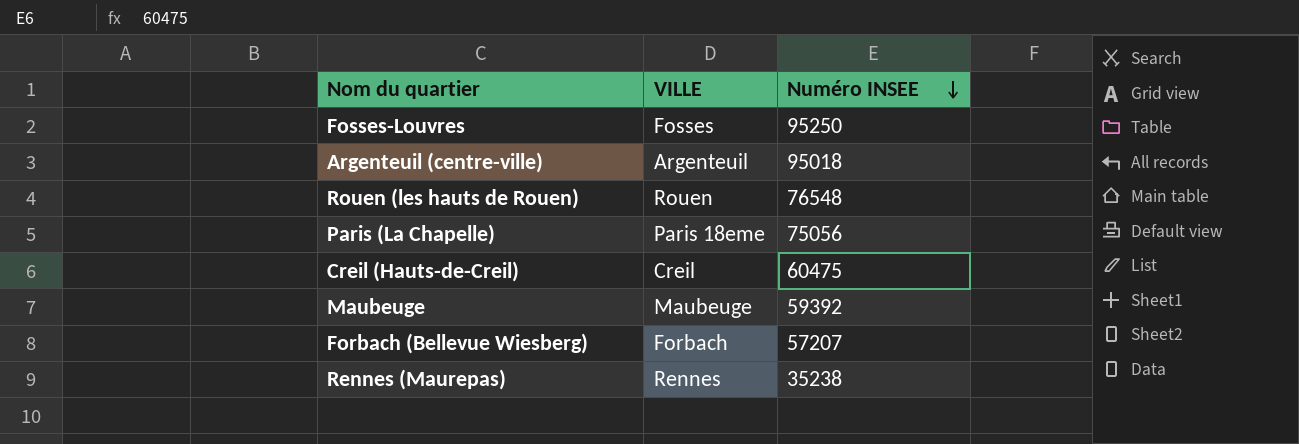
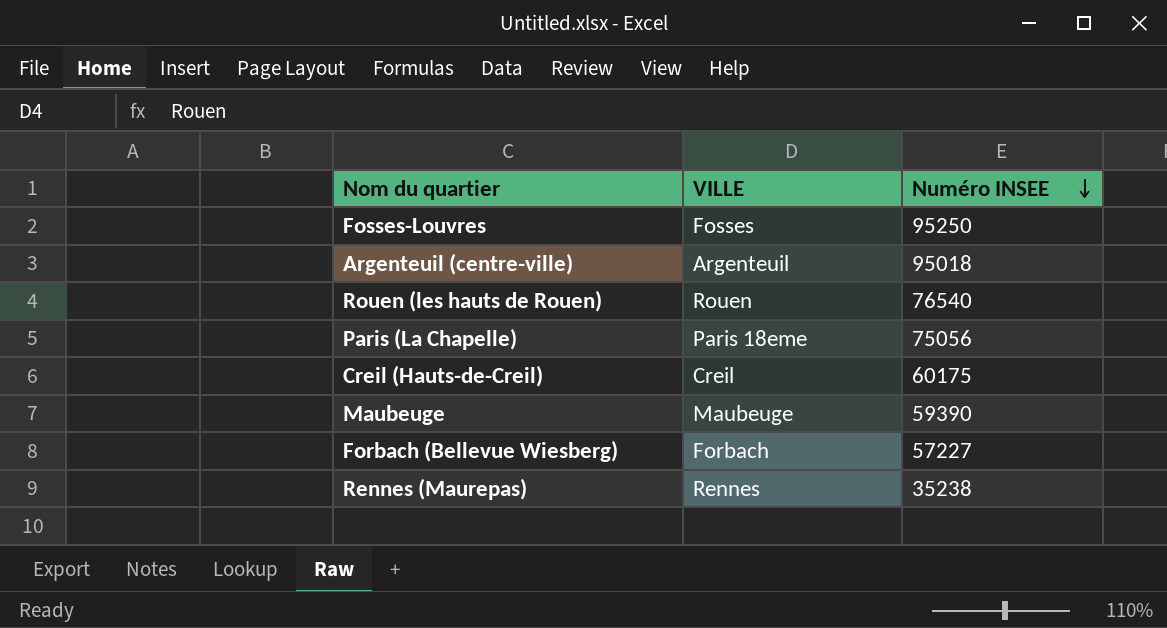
Rouen (les hauts de Rouen) | Numéro INSEE: 76548 -> 76540
Creil (Hauts-de-Creil) | Numéro INSEE: 60475 -> 60175
Maubeuge | Numéro INSEE: 59392 -> 59390
Forbach (Bellevue Wiesberg) | Numéro INSEE: 57207 -> 57227

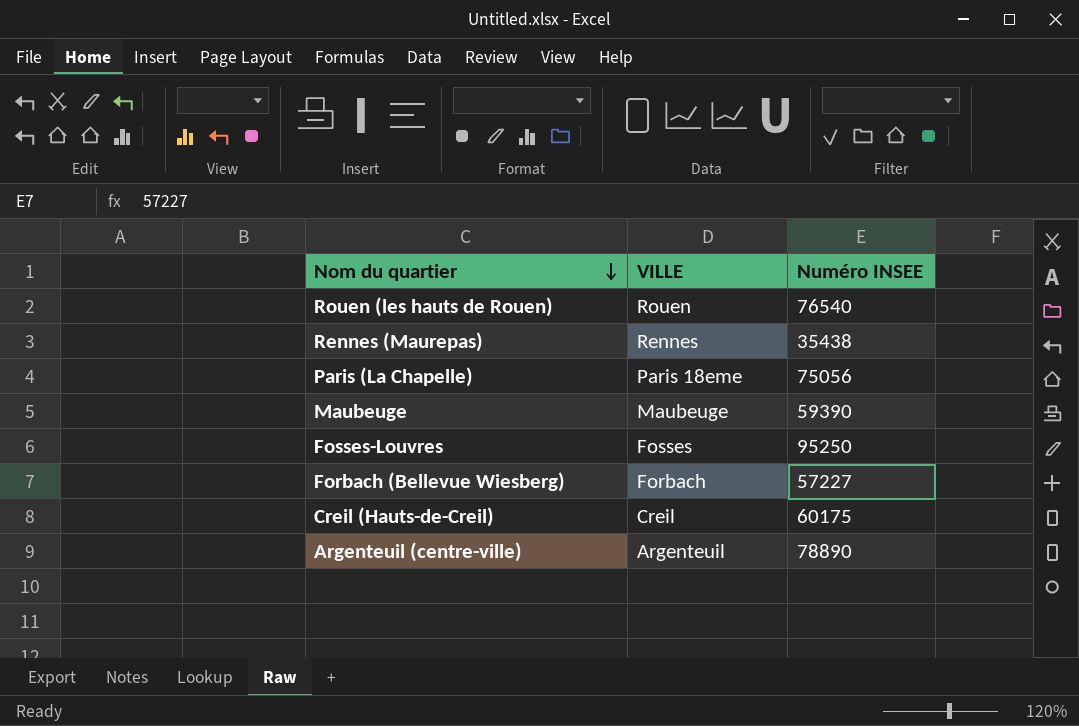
row order: Numéro INSEE descending -> Nom du quartier descending
Rennes (Maurepas) | Numéro INSEE: 35238 -> 35438
Argenteuil (centre-ville) | Numéro INSEE: 95018 -> 78890

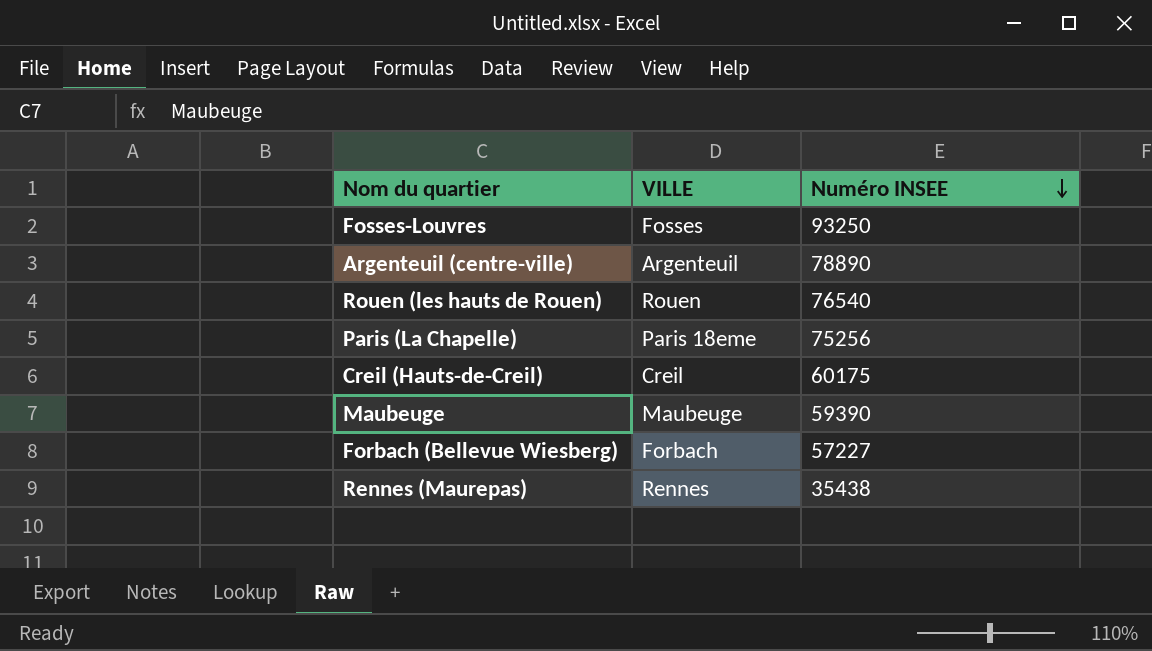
row order: Nom du quartier descending -> Numéro INSEE descending
Fosses-Louvres | Numéro INSEE: 95250 -> 93250
Paris (La Chapelle) | Numéro INSEE: 75056 -> 75256

